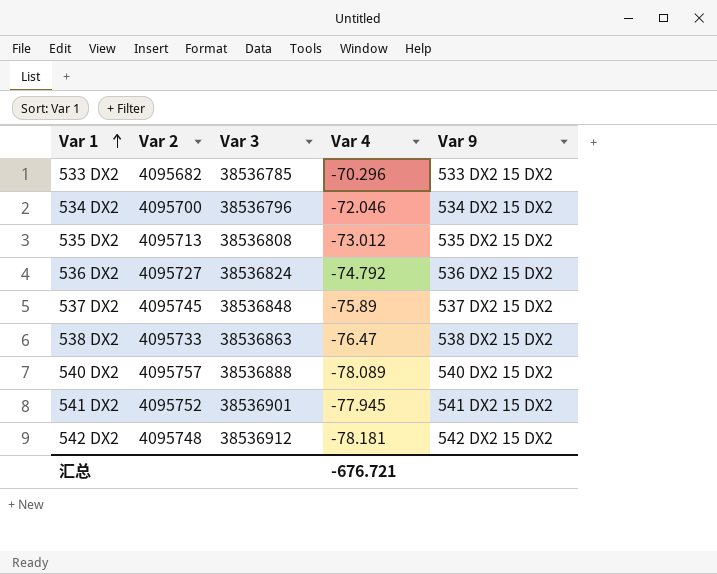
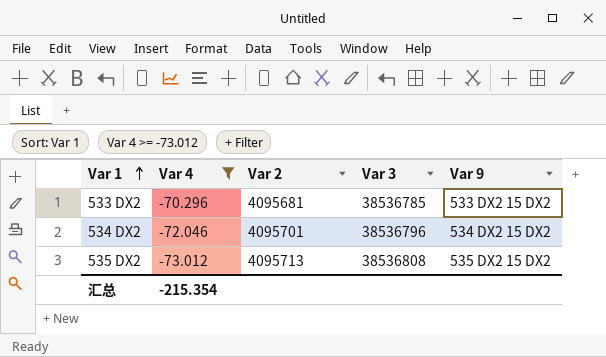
filter: none -> Var 4 >= -73.012
column Var 4 | position: 4 -> 2
533 DX2 | Var 2: 4095682 -> 4095681
534 DX2 | Var 2: 4095700 -> 4095701
汇总 | Var 4: -676.721 -> -215.354

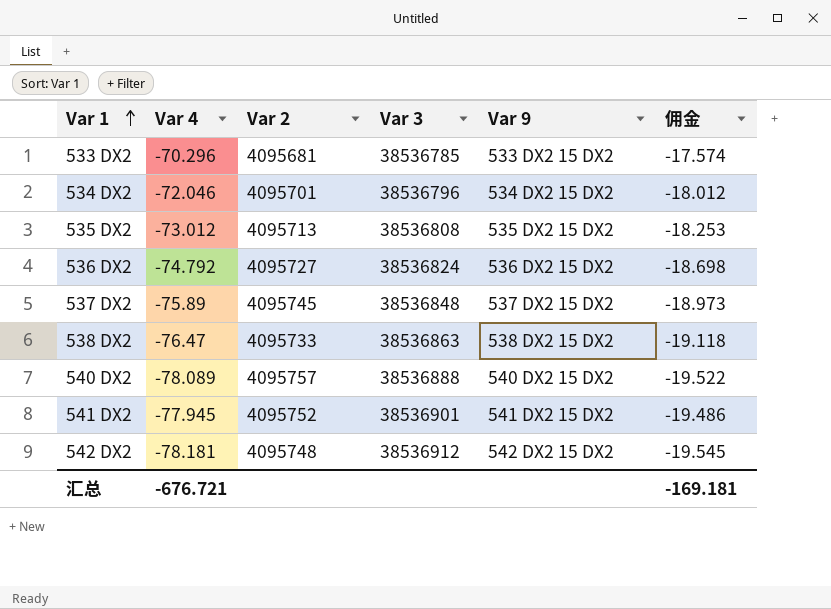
filter: Var 4 >= -73.012 -> none
column 佣金 | formula: none -> [Var 4] * 0.25
汇总 | Var 4: -215.354 -> -676.721

